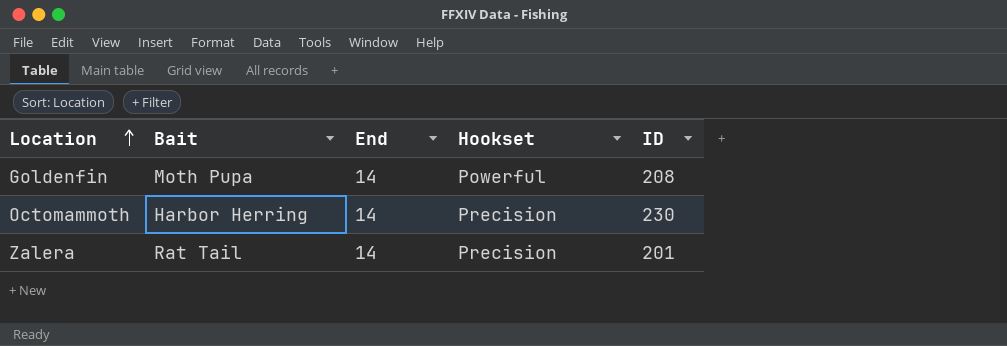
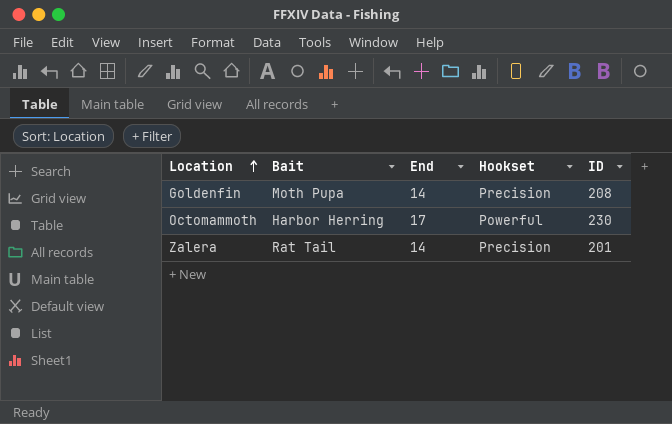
Goldenfin | Hookset: Powerful -> Precision
Octomammoth | End: 14 -> 17
Octomammoth | Hookset: Precision -> Powerful

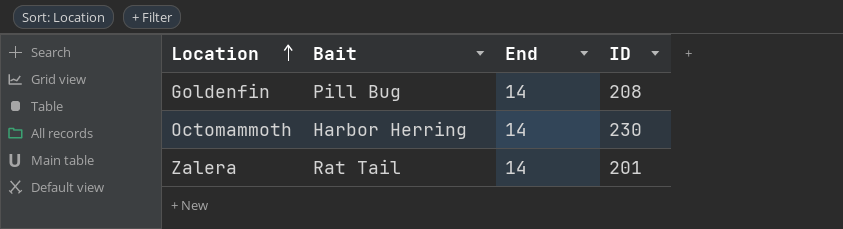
column Hookset | position: 4 -> none
Goldenfin | Bait: Moth Pupa -> Pill Bug
Octomammoth | End: 17 -> 14

